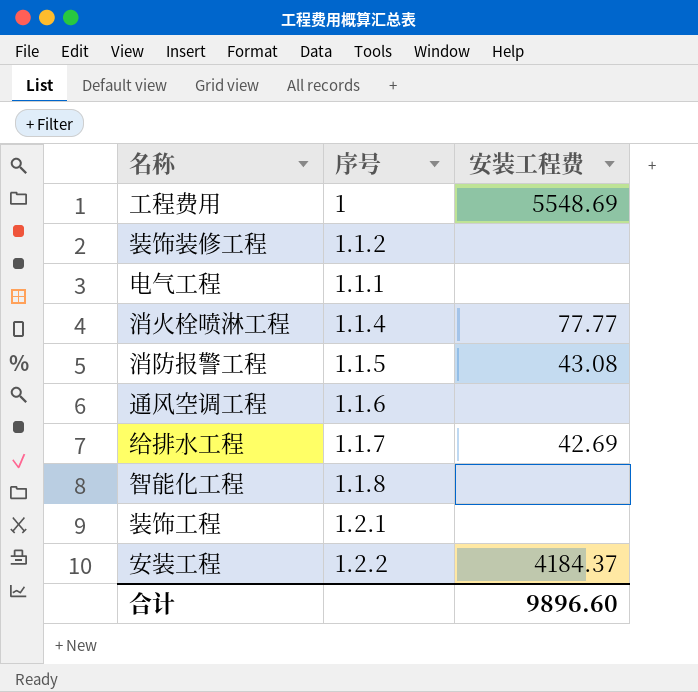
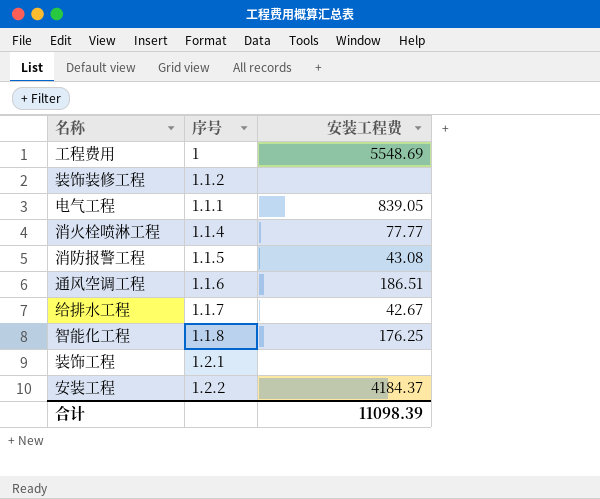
电气工程 | 安装工程费: none -> 839.05
通风空调工程 | 安装工程费: none -> 186.51
给排水工程 | 安装工程费: 42.69 -> 42.67
智能化工程 | 安装工程费: none -> 176.25
合计 | 安装工程费: 9896.60 -> 11098.39

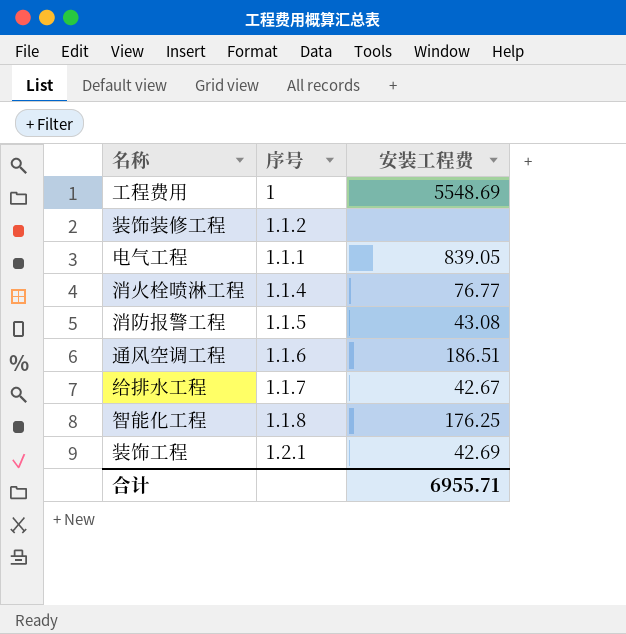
row 安装工程: 1.2.2 | 4184.37 -> none
消火栓喷淋工程 | 安装工程费: 77.77 -> 76.77
装饰工程 | 安装工程费: none -> 42.69
合计 | 安装工程费: 11098.39 -> 6955.71

